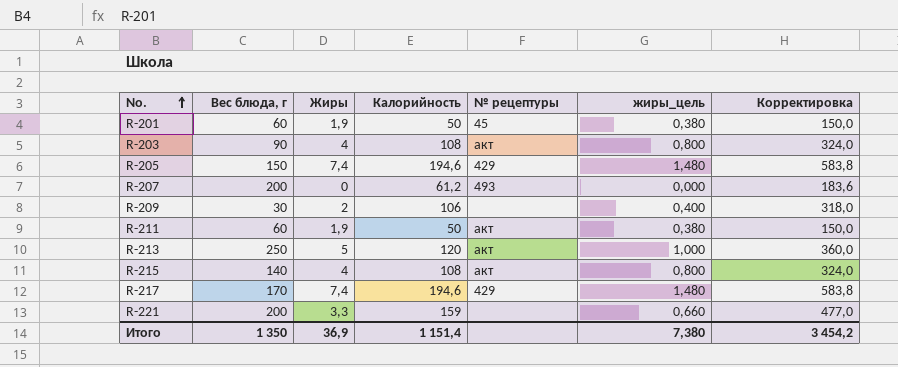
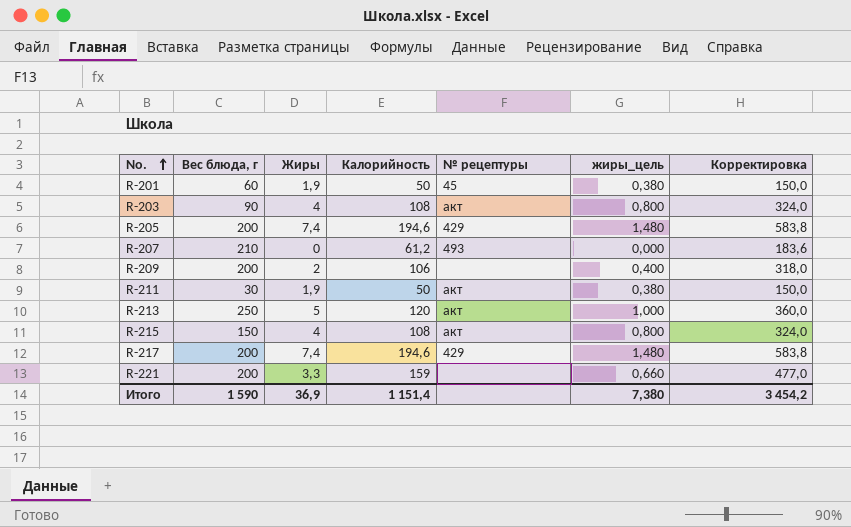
R-205 | Вес блюда, г: 150 -> 200
R-207 | Вес блюда, г: 200 -> 210
R-209 | Вес блюда, г: 30 -> 200
R-211 | Вес блюда, г: 60 -> 30
R-215 | Вес блюда, г: 140 -> 150
R-217 | Вес блюда, г: 170 -> 200
Итого | Вес блюда, г: 1 350 -> 1 590

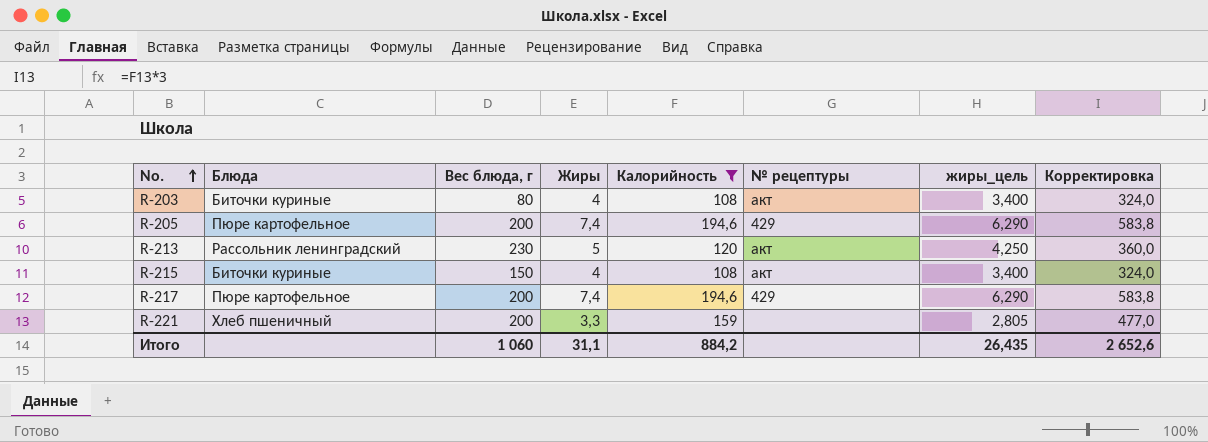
filter: none -> Калорийность >= 108
column Блюда | position: none -> 2
column жиры_цель | formula: [Жиры] * 0,2 -> [Жиры] * 0,85
R-203 | Вес блюда, г: 90 -> 80
R-213 | Вес блюда, г: 250 -> 230
Итого | Вес блюда, г: 1 590 -> 1 060
Итого | Жиры: 36,9 -> 31,1
Итого | Калорийность: 1 151,4 -> 884,2
Итого | жиры_цель: 7,380 -> 26,435
Итого | Корректировка: 3 454,2 -> 2 652,6

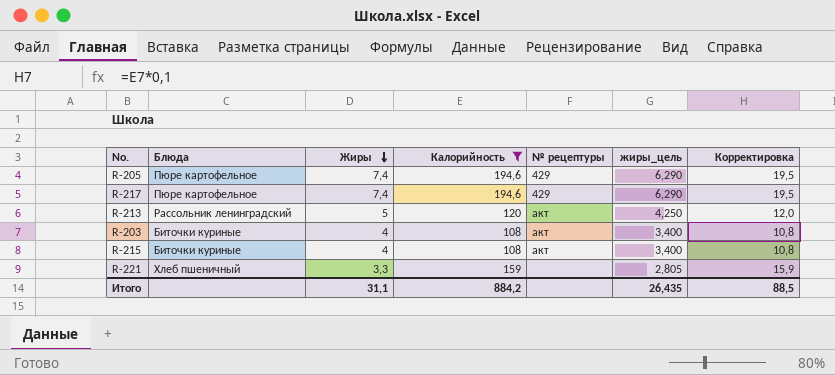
row order: No. ascending -> Жиры descending
column Вес блюда, г | position: 3 -> none
column Корректировка | formula: [Калорийность] * 3 -> [Калорийность] * 0,1
Итого | Корректировка: 2 652,6 -> 88,5

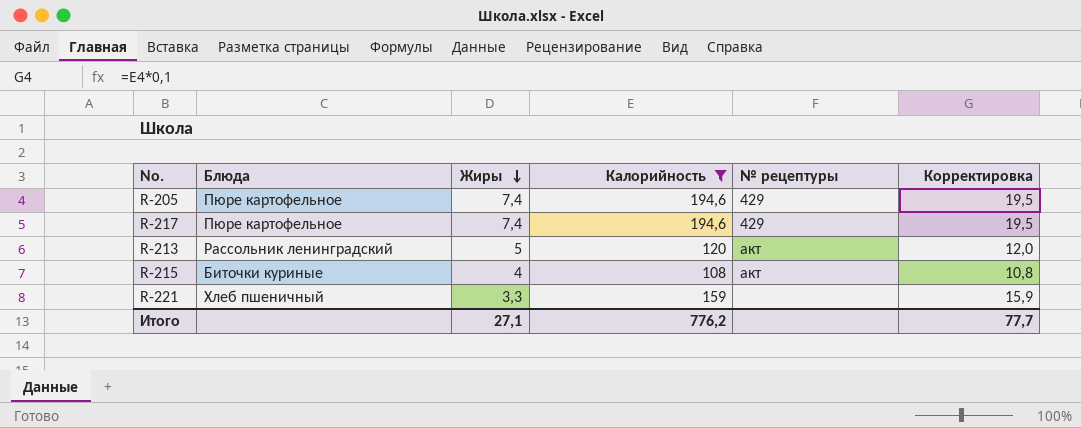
column жиры_цель | formula: [Жиры] * 0,85 -> none
row R-203: Биточки куриные | 4 | 108 | акт | 3,400 | 10,8 -> none
Итого | Жиры: 31,1 -> 27,1
Итого | Калорийность: 884,2 -> 776,2
Итого | Корректировка: 88,5 -> 77,7

